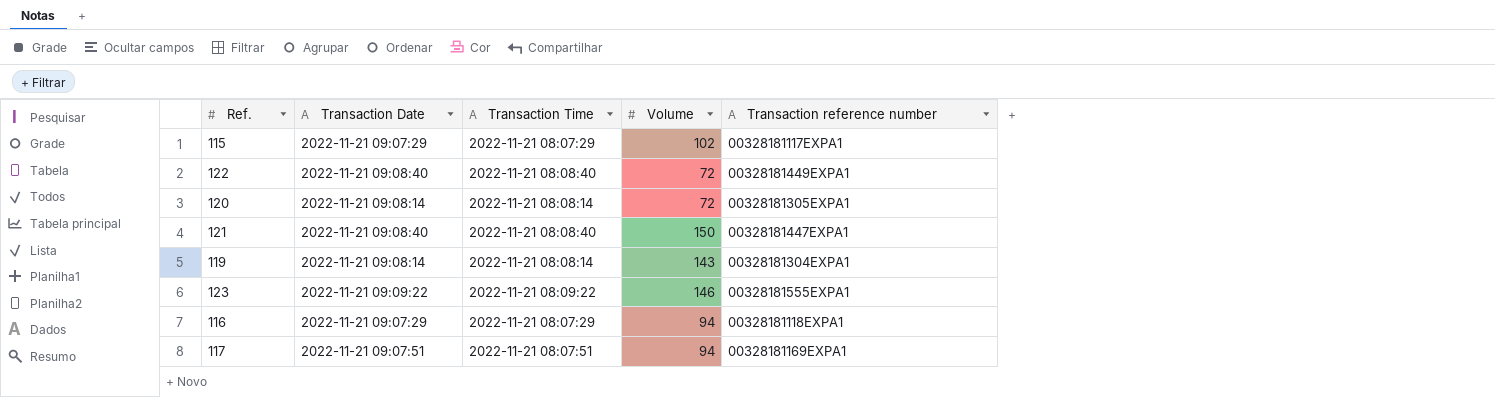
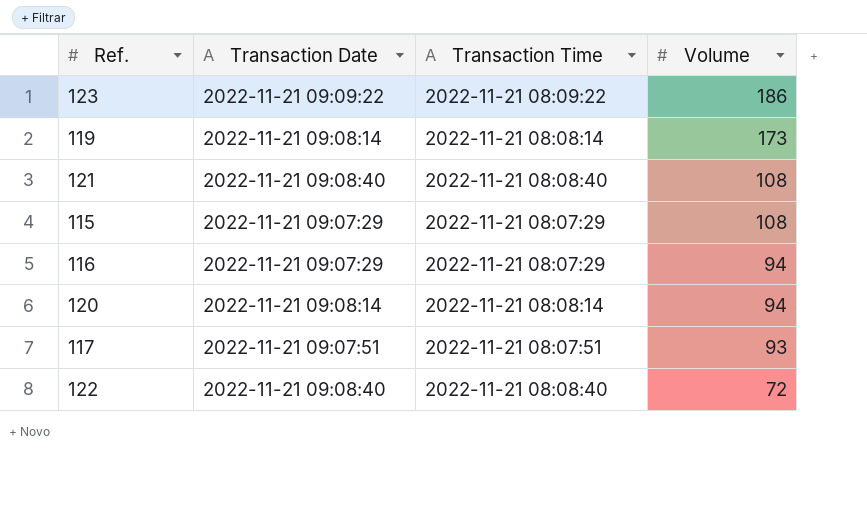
row order: none -> Volume descending
column Transaction reference number | position: 5 -> none
123 | Volume: 146 -> 186
119 | Volume: 143 -> 173
121 | Volume: 150 -> 108
115 | Volume: 102 -> 108
120 | Volume: 72 -> 94
117 | Volume: 94 -> 93

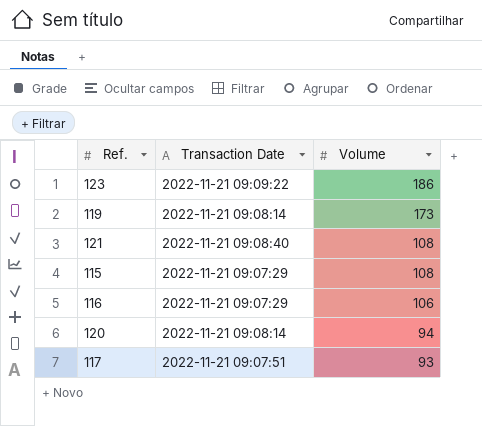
column Transaction Time | position: 3 -> none
row 122: 2022-11-21 09:08:40 | 2022-11-21 08:08:40 | 72 -> none
116 | Volume: 94 -> 106

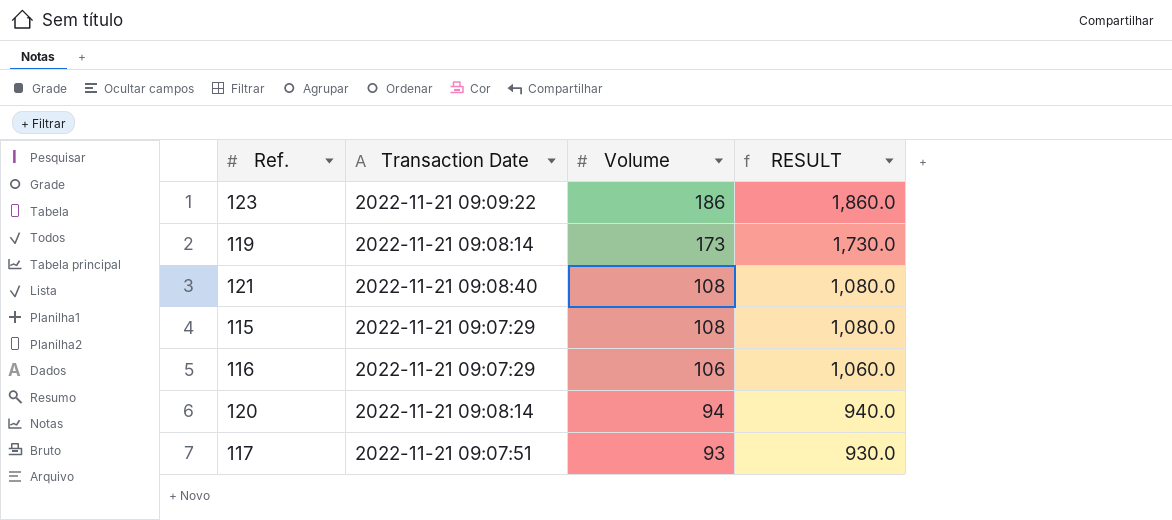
column RESULT | formula: none -> [Volume] * 10

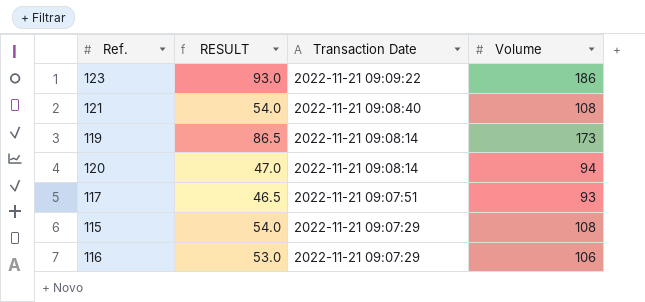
row order: Volume descending -> Transaction Date descending
column RESULT | formula: [Volume] * 10 -> [Volume] * 0.5
column RESULT | position: 4 -> 2

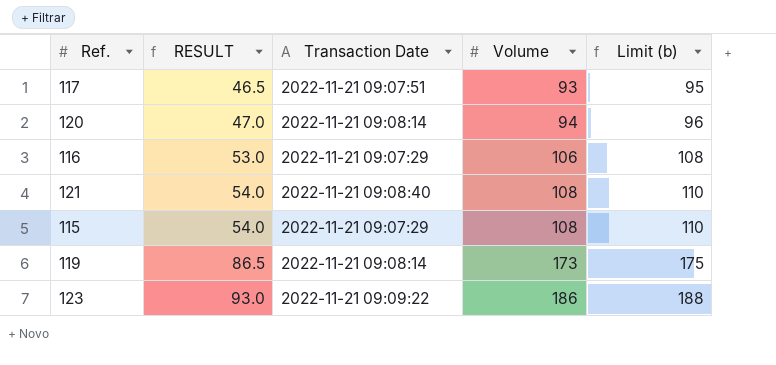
row order: Transaction Date descending -> RESULT ascending
column Limit (b) | formula: none -> [Volume] + 2

